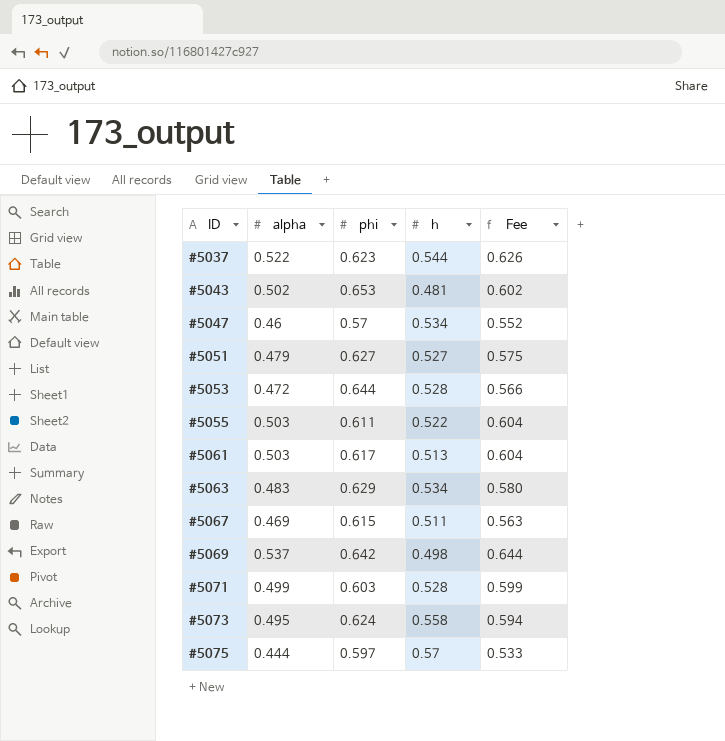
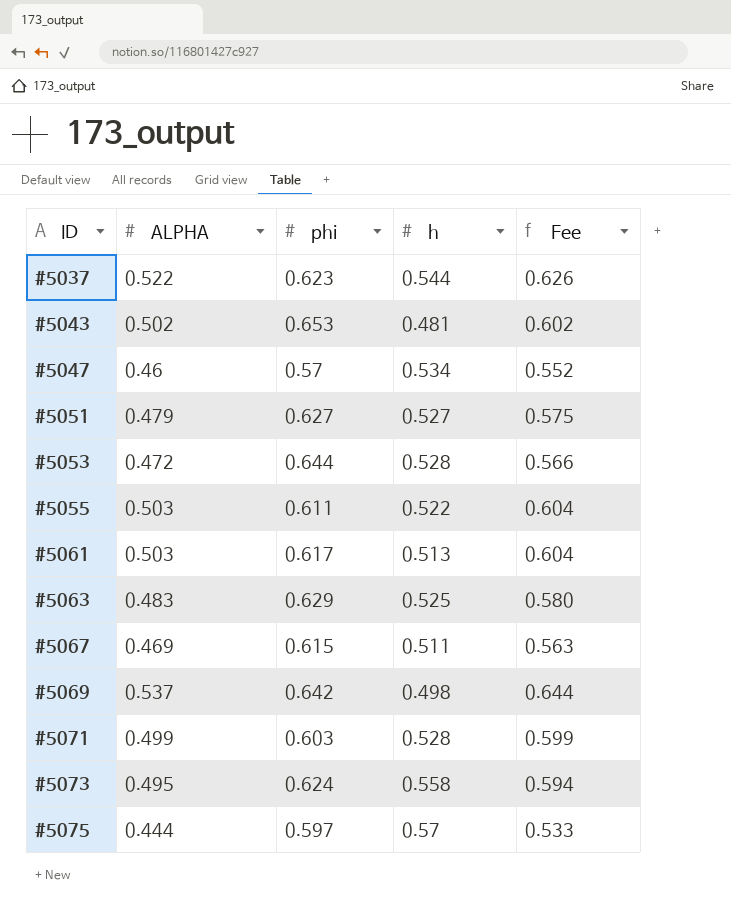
column name: alpha -> ALPHA
#5063 | h: 0.534 -> 0.525

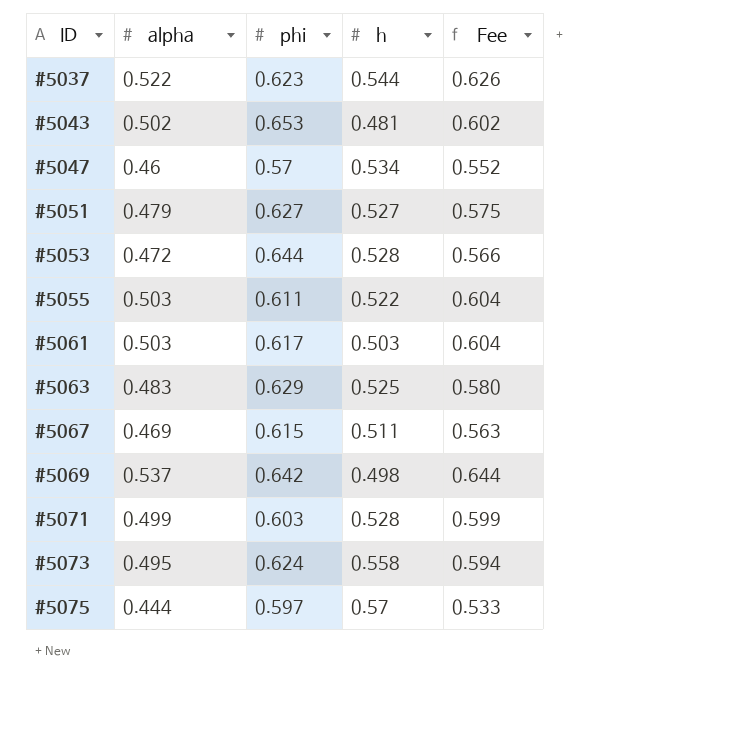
column name: ALPHA -> alpha
#5061 | h: 0.513 -> 0.503

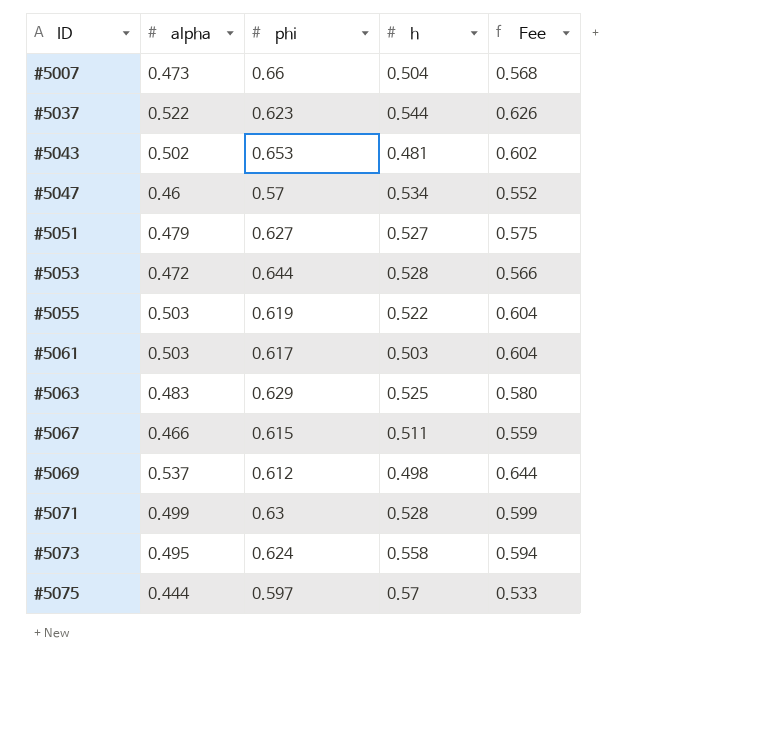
row #5007: none -> 0.473 | 0.66 | 0.504 | 0.568
#5055 | phi: 0.611 -> 0.619
#5067 | alpha: 0.469 -> 0.466
#5067 | Fee: 0.563 -> 0.559
#5069 | phi: 0.642 -> 0.612
#5071 | phi: 0.603 -> 0.63

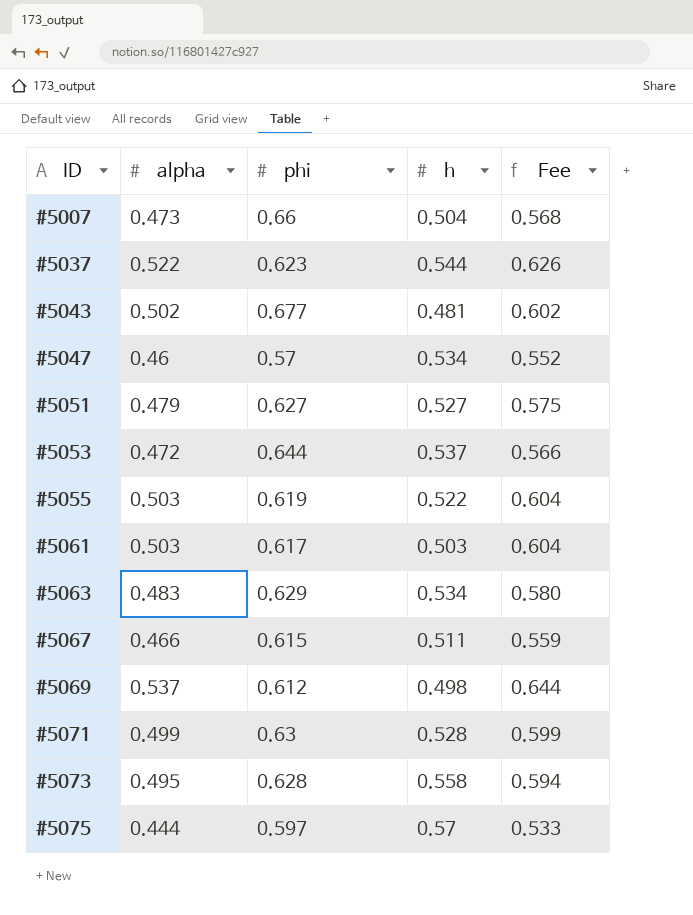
#5043 | phi: 0.653 -> 0.677
#5053 | h: 0.528 -> 0.537
#5063 | h: 0.525 -> 0.534
#5073 | phi: 0.624 -> 0.628

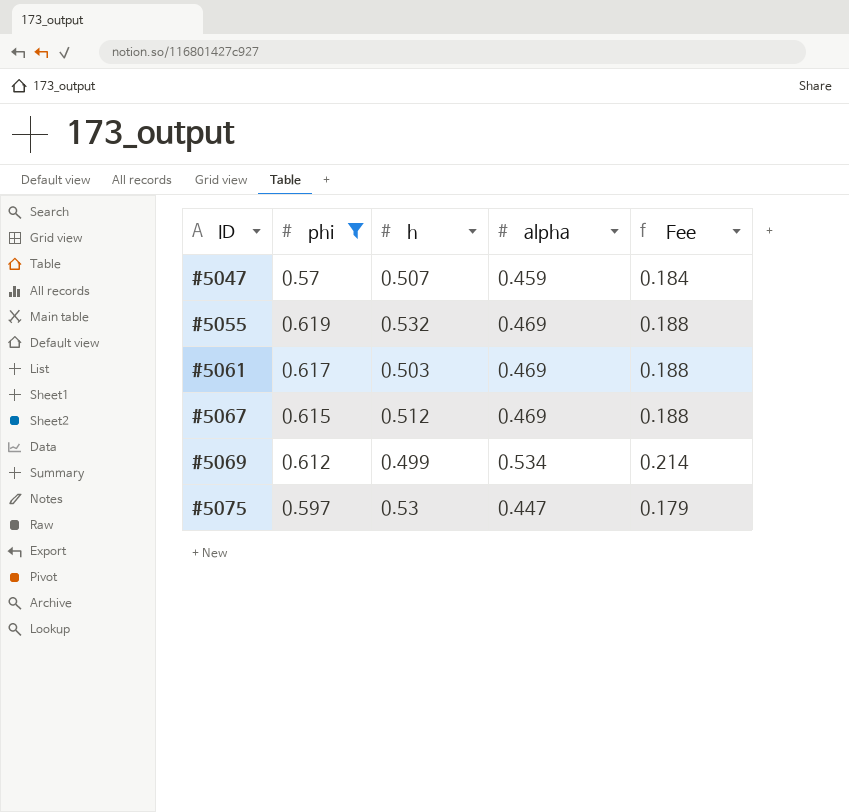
filter: none -> phi <= 0.619
column alpha | position: 2 -> 4
column Fee | formula: [alpha] * 1.2 -> [alpha] * 0.4
#5047 | h: 0.534 -> 0.507
#5047 | alpha: 0.46 -> 0.459
#5055 | h: 0.522 -> 0.532
#5055 | alpha: 0.503 -> 0.469
#5061 | alpha: 0.503 -> 0.469
#5067 | h: 0.511 -> 0.512
#5067 | alpha: 0.466 -> 0.469
#5069 | h: 0.498 -> 0.499
#5069 | alpha: 0.537 -> 0.534
#5075 | h: 0.57 -> 0.53
#5075 | alpha: 0.444 -> 0.447

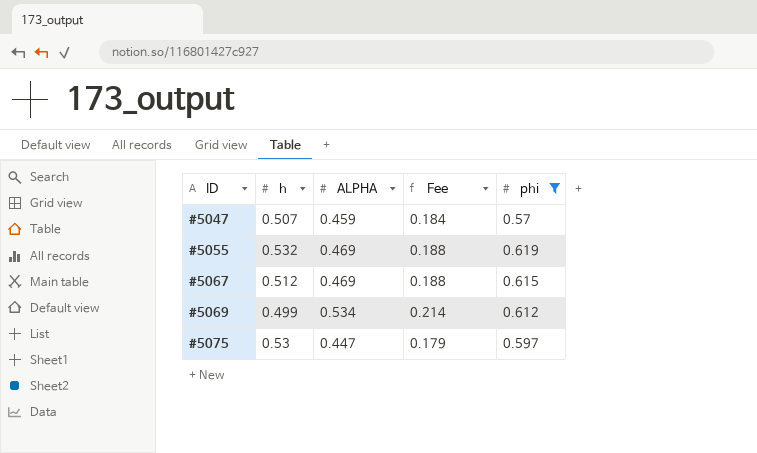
column name: alpha -> ALPHA
column phi | position: 2 -> 5
row #5061: 0.617 | 0.503 | 0.469 | 0.188 -> none

